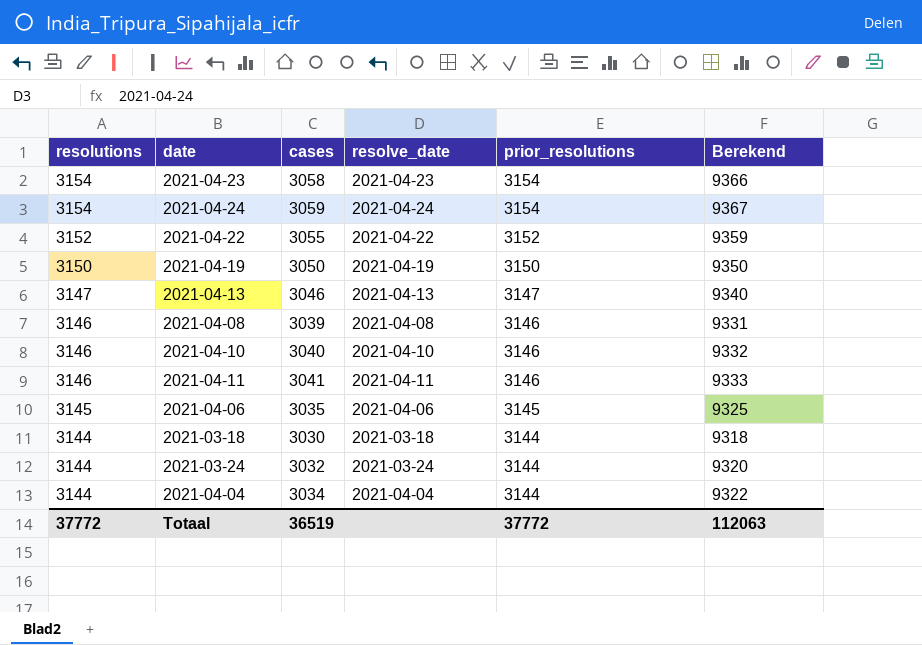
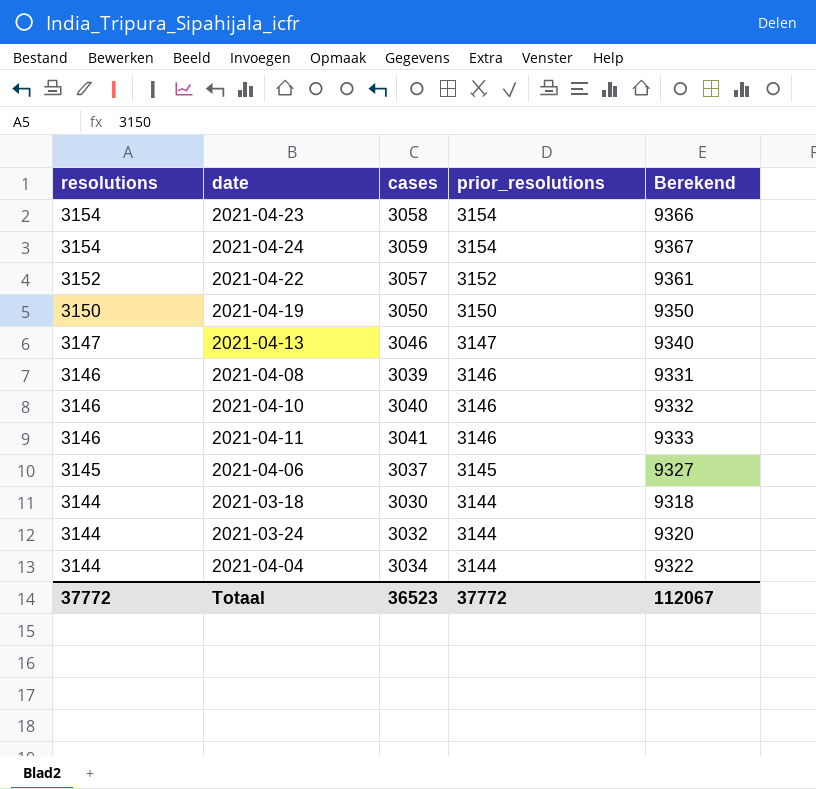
column resolve_date | position: 4 -> none
2021-04-22 | cases: 3055 -> 3057
2021-04-22 | Berekend: 9359 -> 9361
2021-04-06 | cases: 3035 -> 3037
2021-04-06 | Berekend: 9325 -> 9327
Totaal | cases: 36519 -> 36523
Totaal | Berekend: 112063 -> 112067

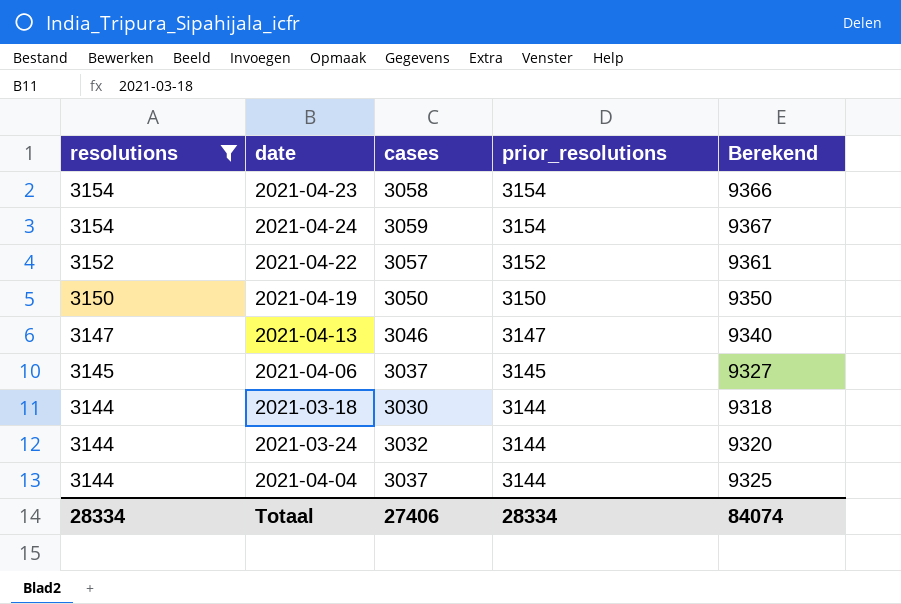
filter: none -> resolutions != 3146
2021-04-04 | cases: 3034 -> 3037
2021-04-04 | Berekend: 9322 -> 9325
Totaal | resolutions: 37772 -> 28334
Totaal | cases: 36523 -> 27406
Totaal | prior_resolutions: 37772 -> 28334
Totaal | Berekend: 112067 -> 84074

